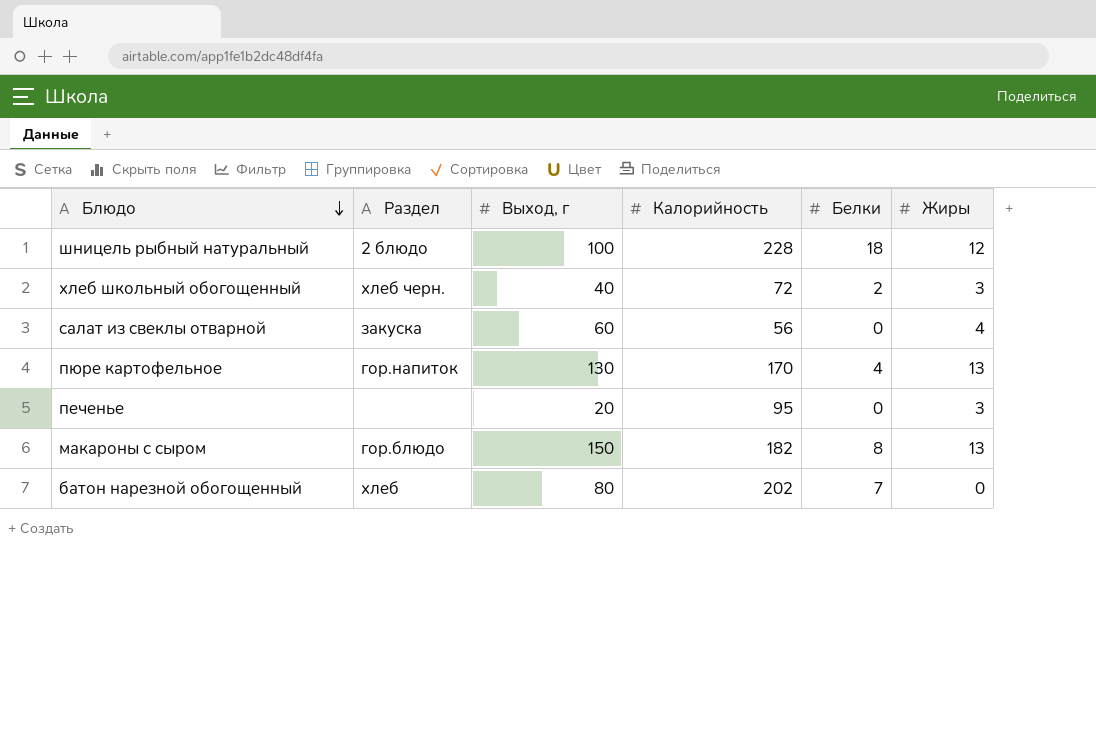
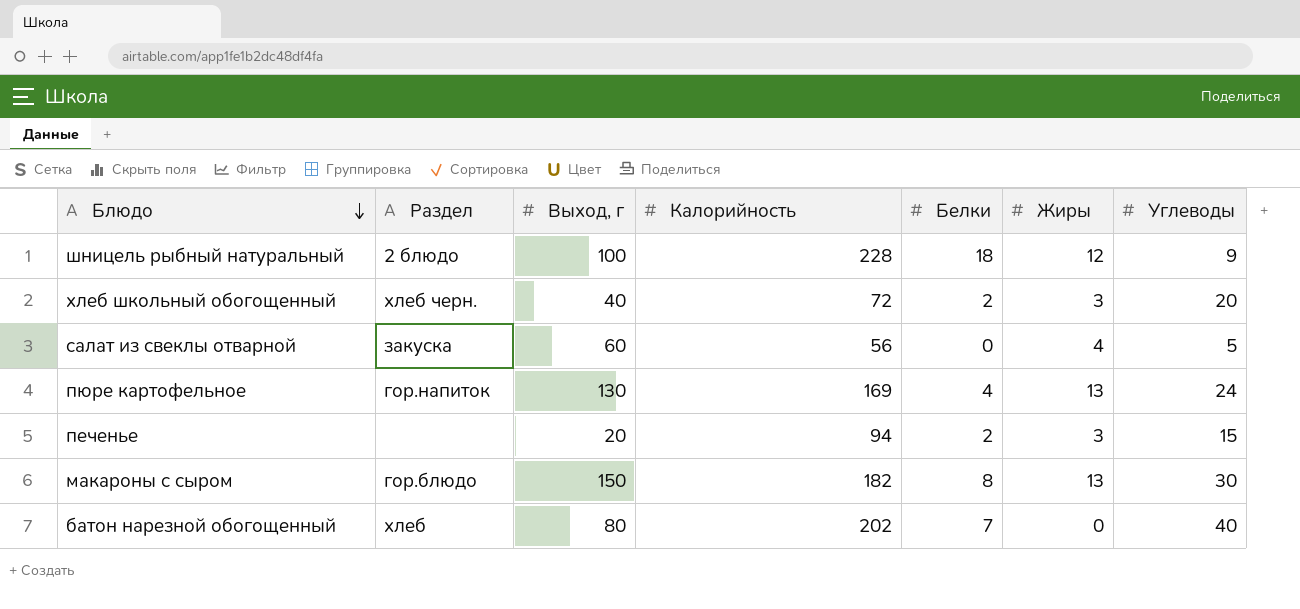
column Углеводы | position: none -> 7
пюре картофельное | Калорийность: 170 -> 169
печенье | Калорийность: 95 -> 94
печенье | Белки: 0 -> 2

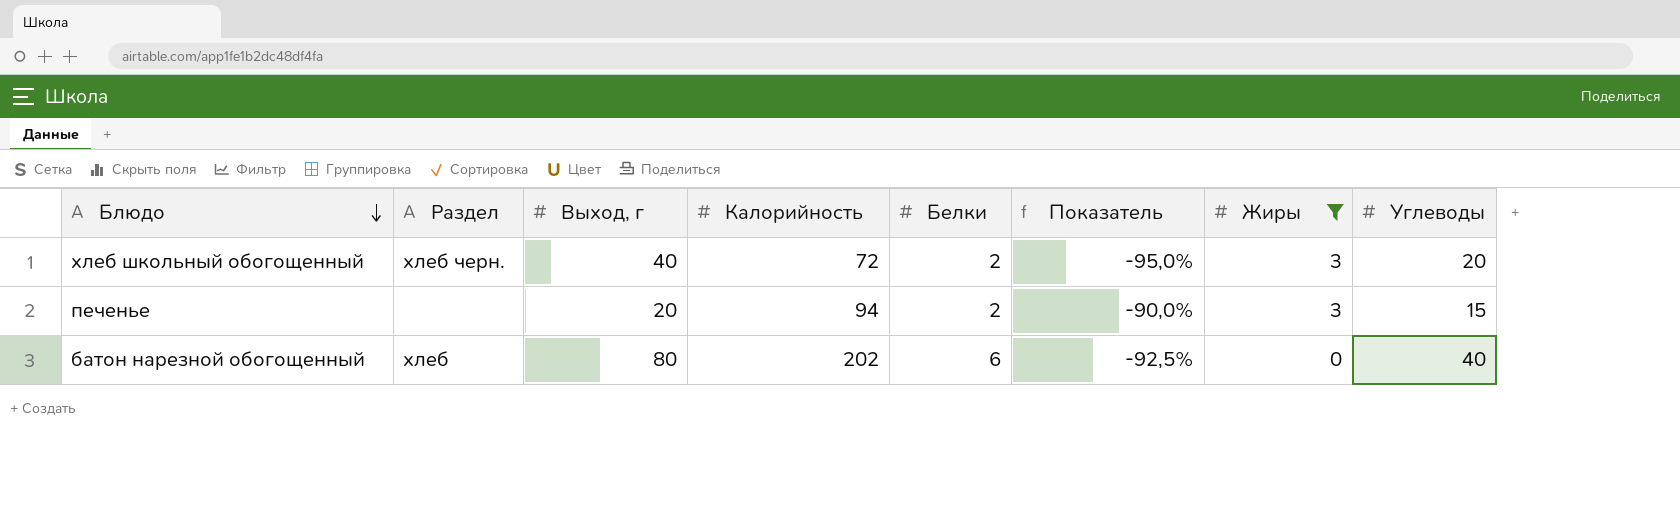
filter: none -> Жиры <= 3
column Показатель | formula: none -> ([Белки] - [Выход, г]) / [Выход, г]
батон нарезной обогощенный | Белки: 7 -> 6

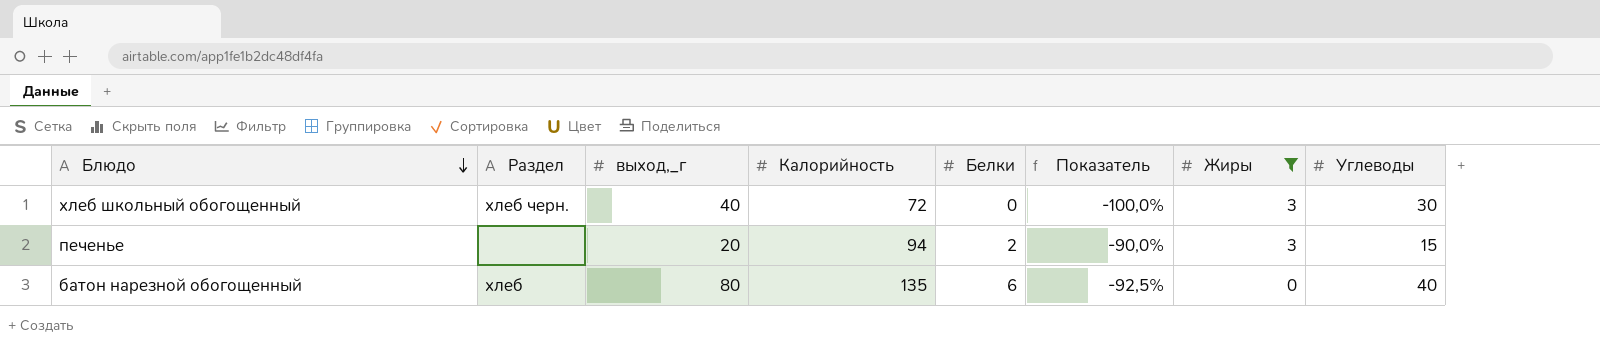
column name: Выход, г -> выход,_г
хлеб школьный обогощенный | Белки: 2 -> 0
хлеб школьный обогощенный | Показатель: -95,0% -> -100,0%
хлеб школьный обогощенный | Углеводы: 20 -> 30
батон нарезной обогощенный | Калорийность: 202 -> 135

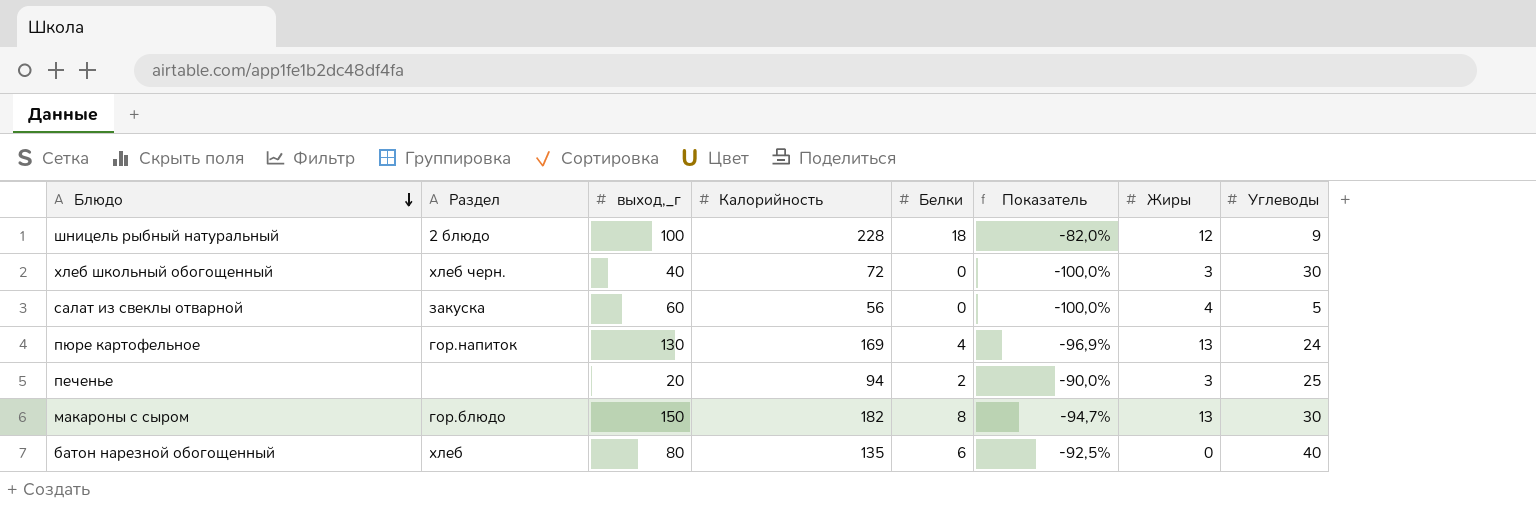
filter: Жиры <= 3 -> none
печенье | Углеводы: 15 -> 25

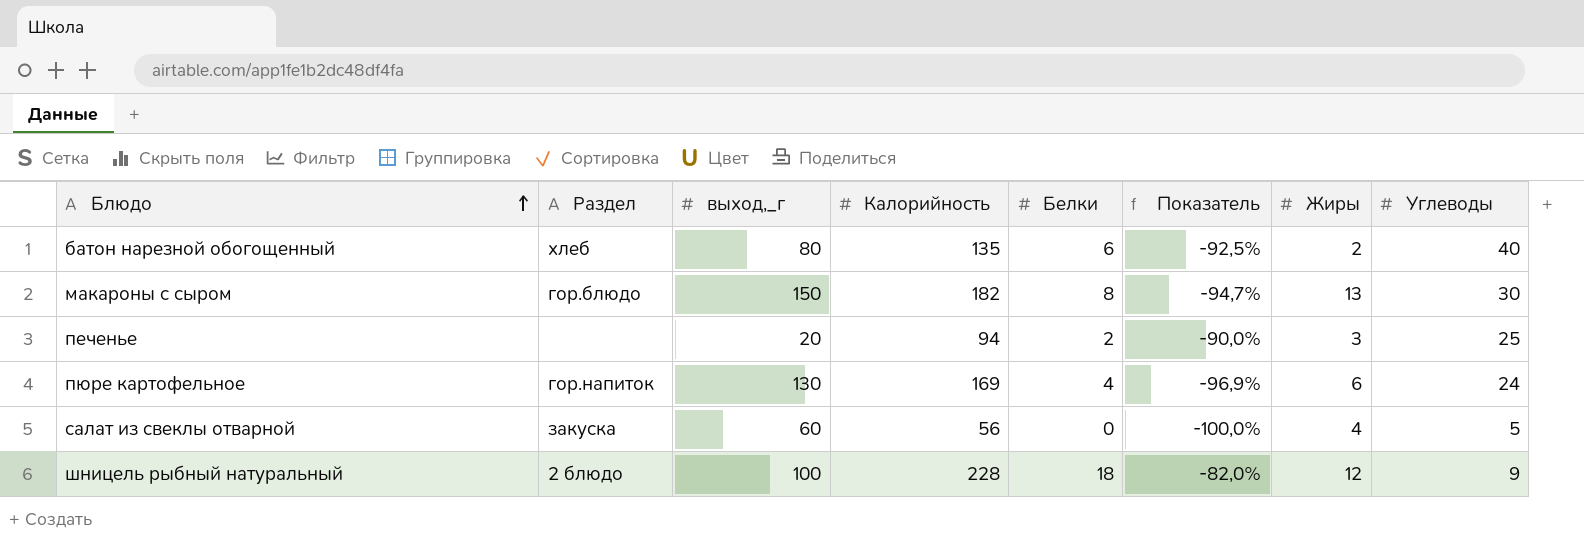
row order: Блюдо descending -> Блюдо ascending
row хлеб школьный обогощенный: хлеб черн. | 40 | 72 | 0 | -100,0% | 3 | 30 -> none
батон нарезной обогощенный | Жиры: 0 -> 2
пюре картофельное | Жиры: 13 -> 6

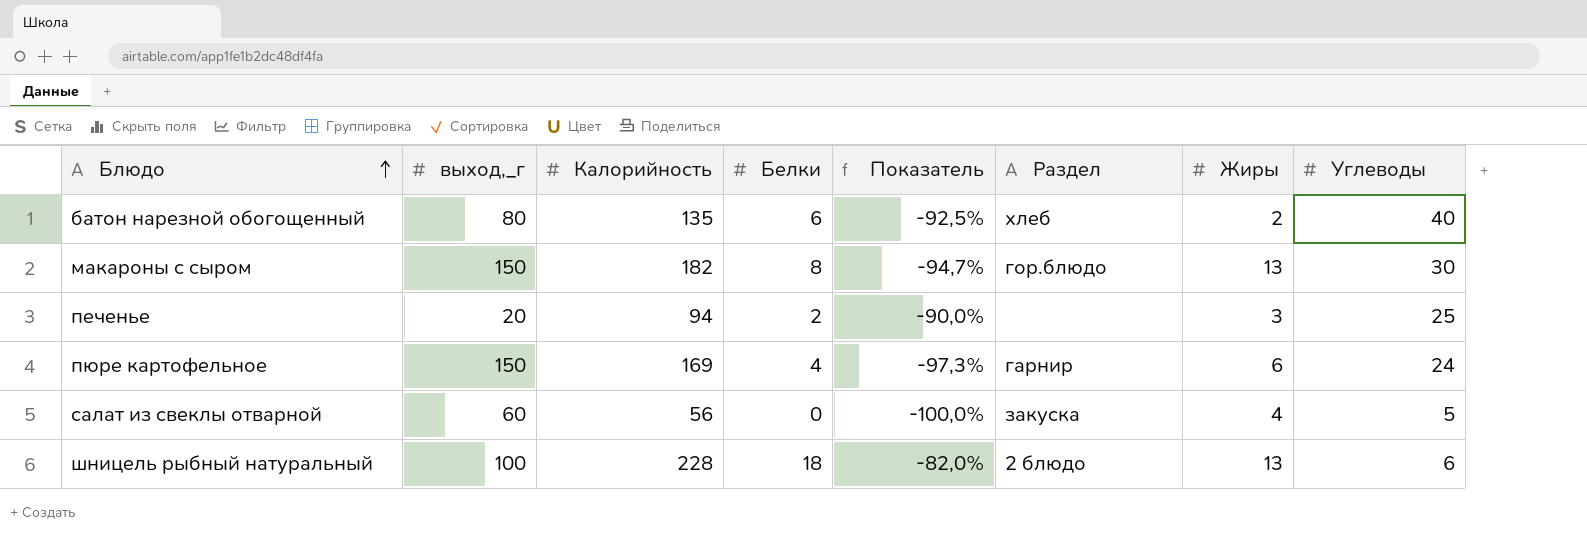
column Раздел | position: 2 -> 6
пюре картофельное | выход,_г: 130 -> 150
пюре картофельное | Показатель: -96,9% -> -97,3%
пюре картофельное | Раздел: гор.напиток -> гарнир
шницель рыбный натуральный | Жиры: 12 -> 13
шницель рыбный натуральный | Углеводы: 9 -> 6

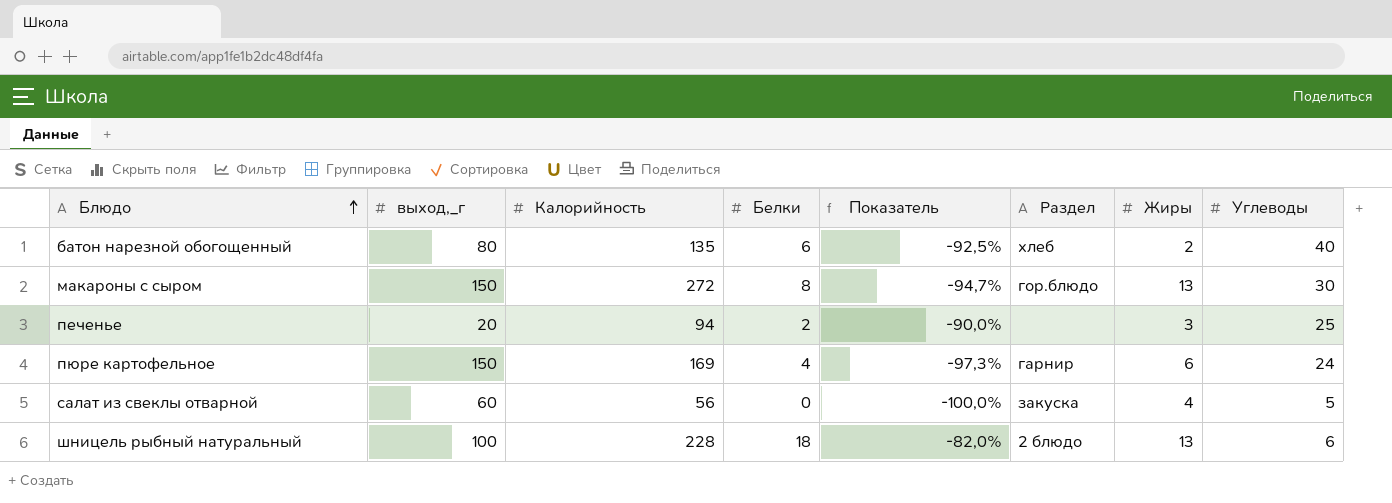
макароны с сыром | Калорийность: 182 -> 272

